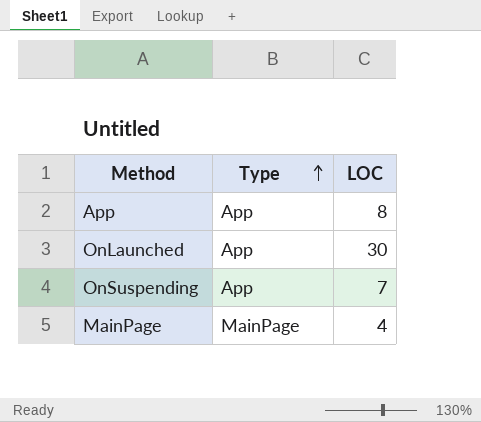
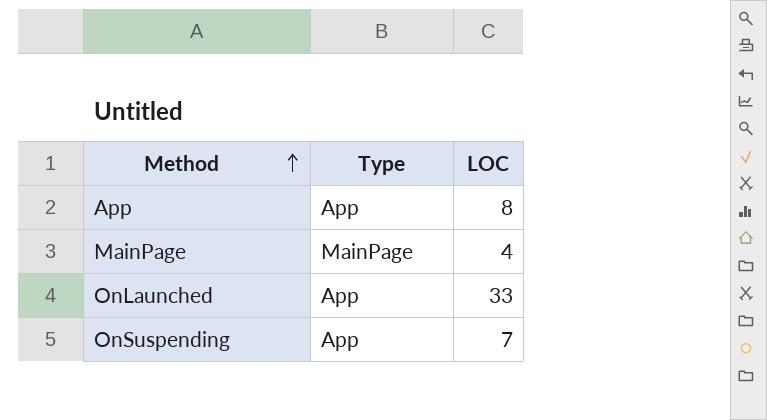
row order: Type ascending -> Method ascending
OnLaunched | LOC: 30 -> 33

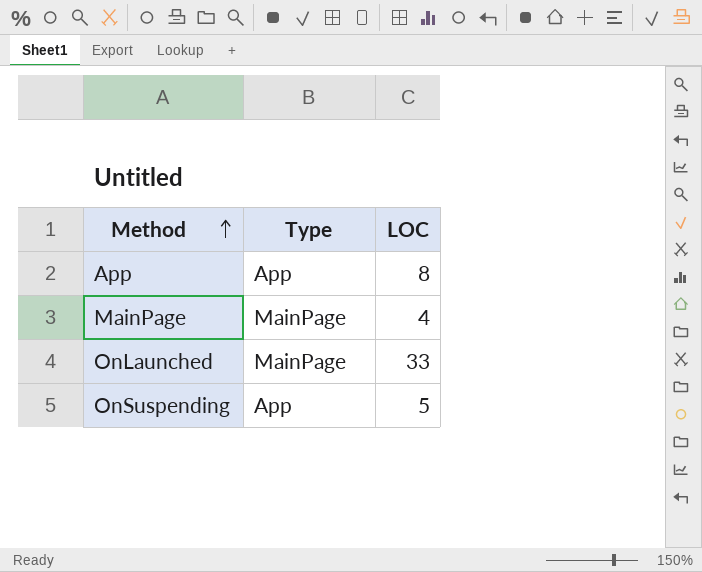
OnLaunched | Type: App -> MainPage
OnSuspending | LOC: 7 -> 5

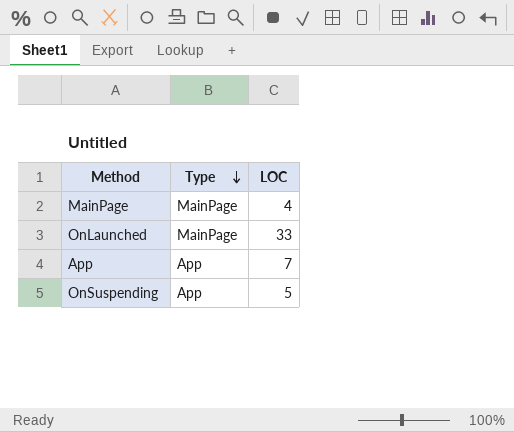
row order: Method ascending -> Type descending
App | LOC: 8 -> 7

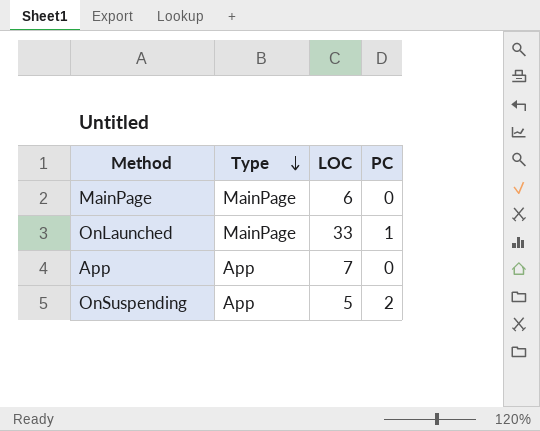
column PC | position: none -> 4
MainPage | LOC: 4 -> 6

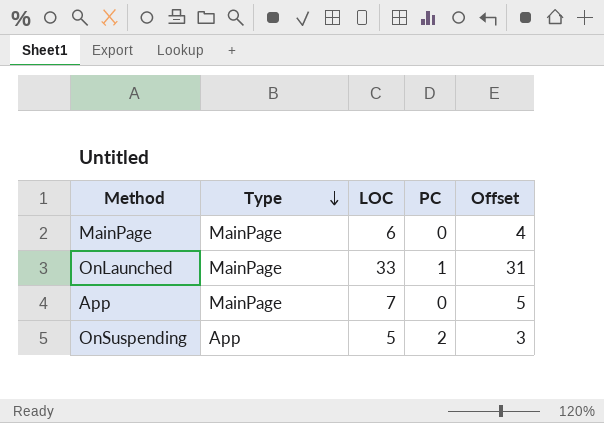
column Offset | formula: none -> [LOC] - 2
App | Type: App -> MainPage

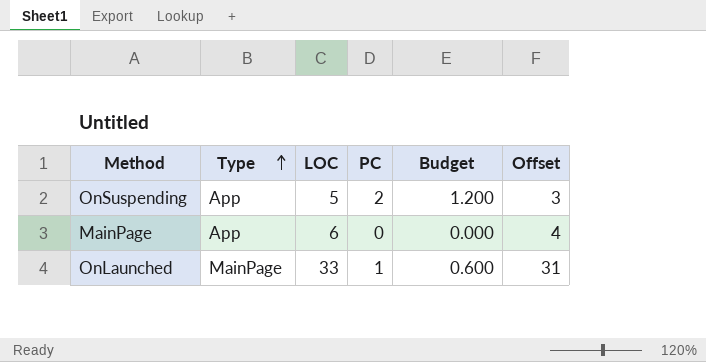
row order: Type descending -> Type ascending
column Budget | formula: none -> [PC] * 0.6
row App: MainPage | 7 | 0 | 5 -> none
MainPage | Type: MainPage -> App

